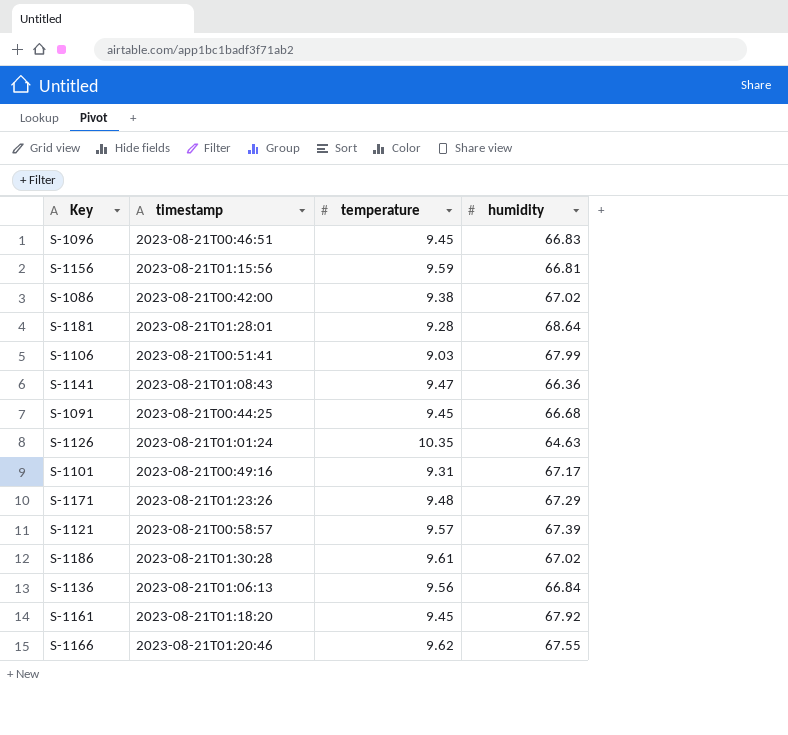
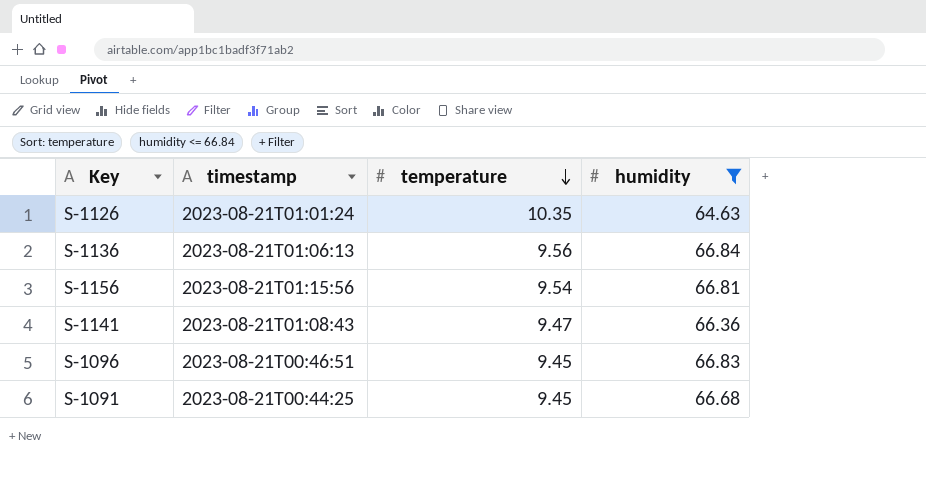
filter: none -> humidity <= 66.84
row order: none -> temperature descending
S-1156 | temperature: 9.59 -> 9.54

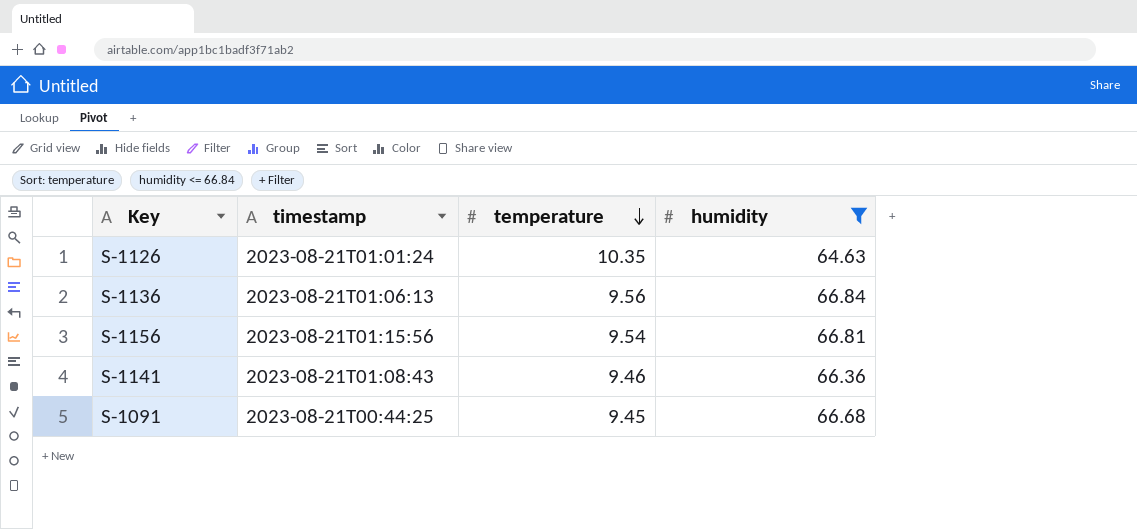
row S-1096: 2023-08-21T00:46:51 | 9.45 | 66.83 -> none
S-1141 | temperature: 9.47 -> 9.46

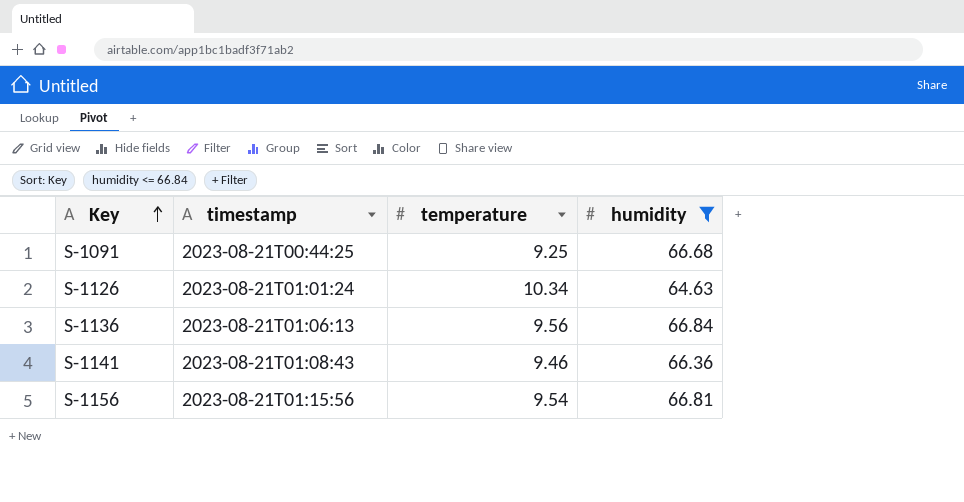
row order: temperature descending -> Key ascending
S-1091 | temperature: 9.45 -> 9.25
S-1126 | temperature: 10.35 -> 10.34

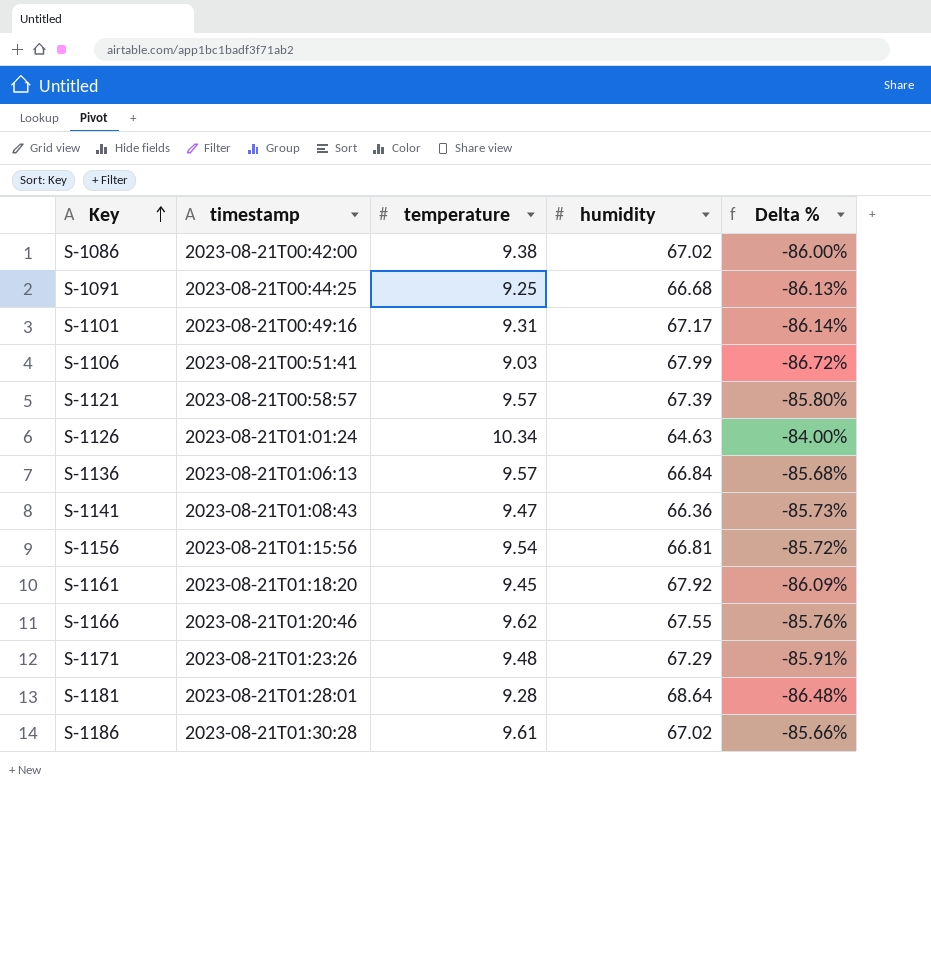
filter: humidity <= 66.84 -> none
column Delta % | formula: none -> ([temperature] - [humidity]) / [humidity]
S-1136 | temperature: 9.56 -> 9.57
S-1141 | temperature: 9.46 -> 9.47

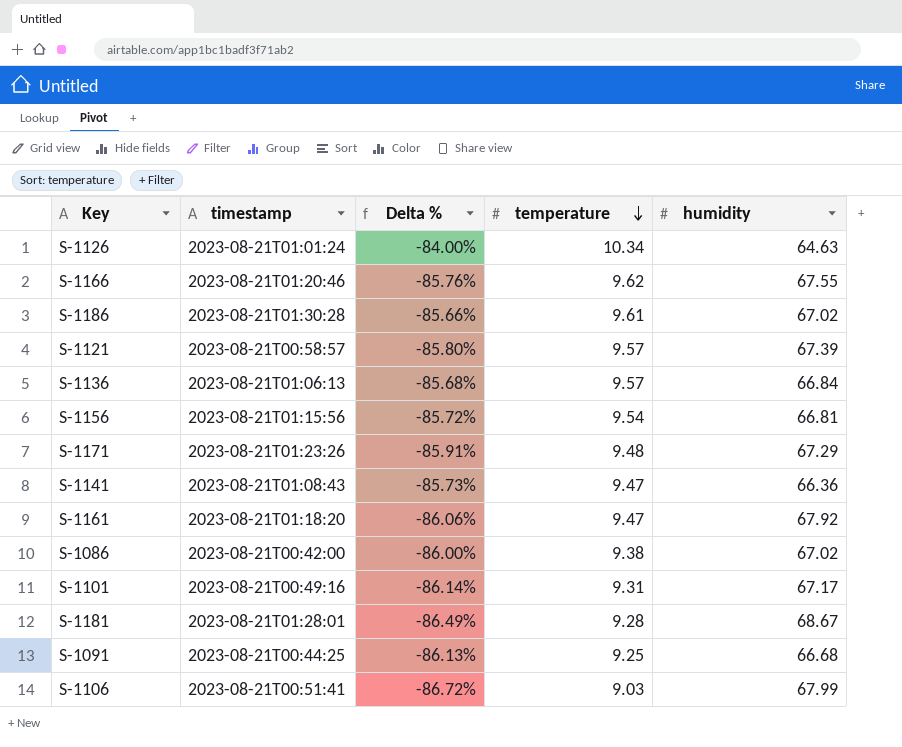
row order: Key ascending -> temperature descending
column Delta % | position: 5 -> 3
S-1161 | Delta %: -86.09% -> -86.06%
S-1161 | temperature: 9.45 -> 9.47
S-1181 | Delta %: -86.48% -> -86.49%
S-1181 | humidity: 68.64 -> 68.67

